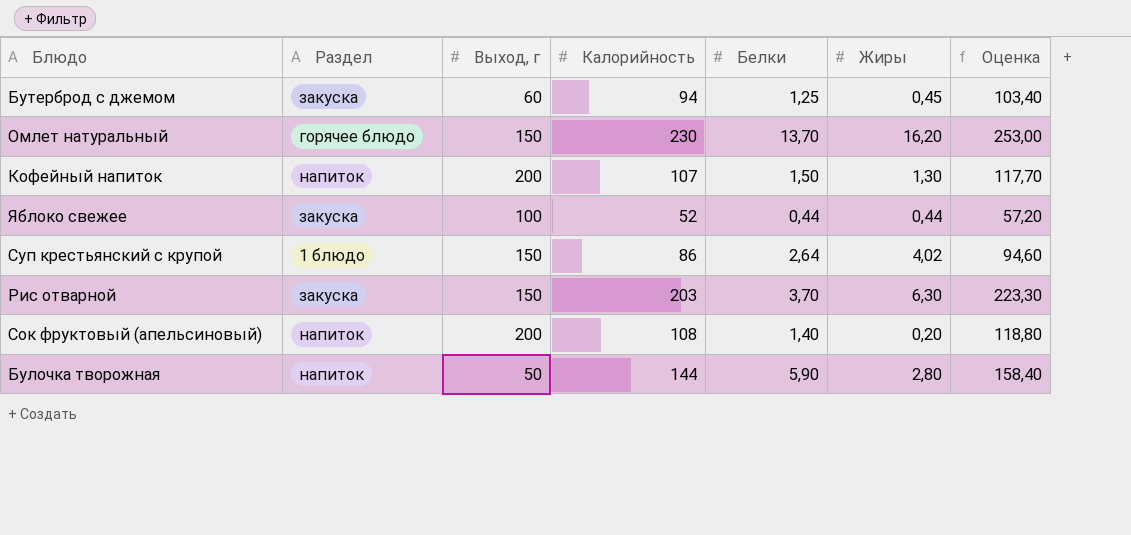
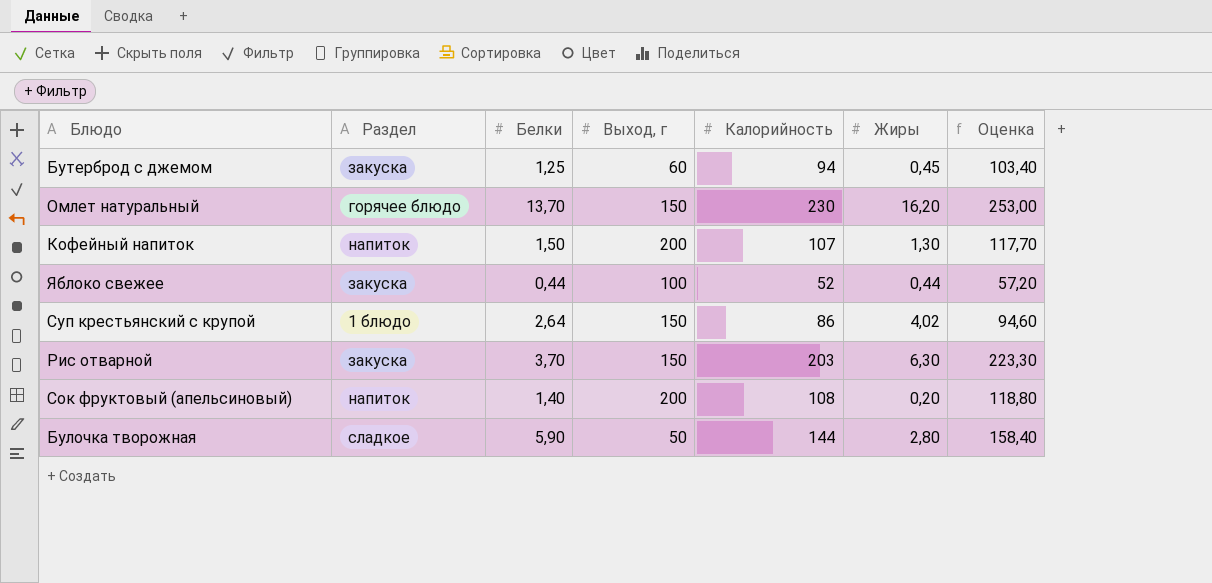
column Белки | position: 5 -> 3
Булочка творожная | Раздел: напиток -> сладкое

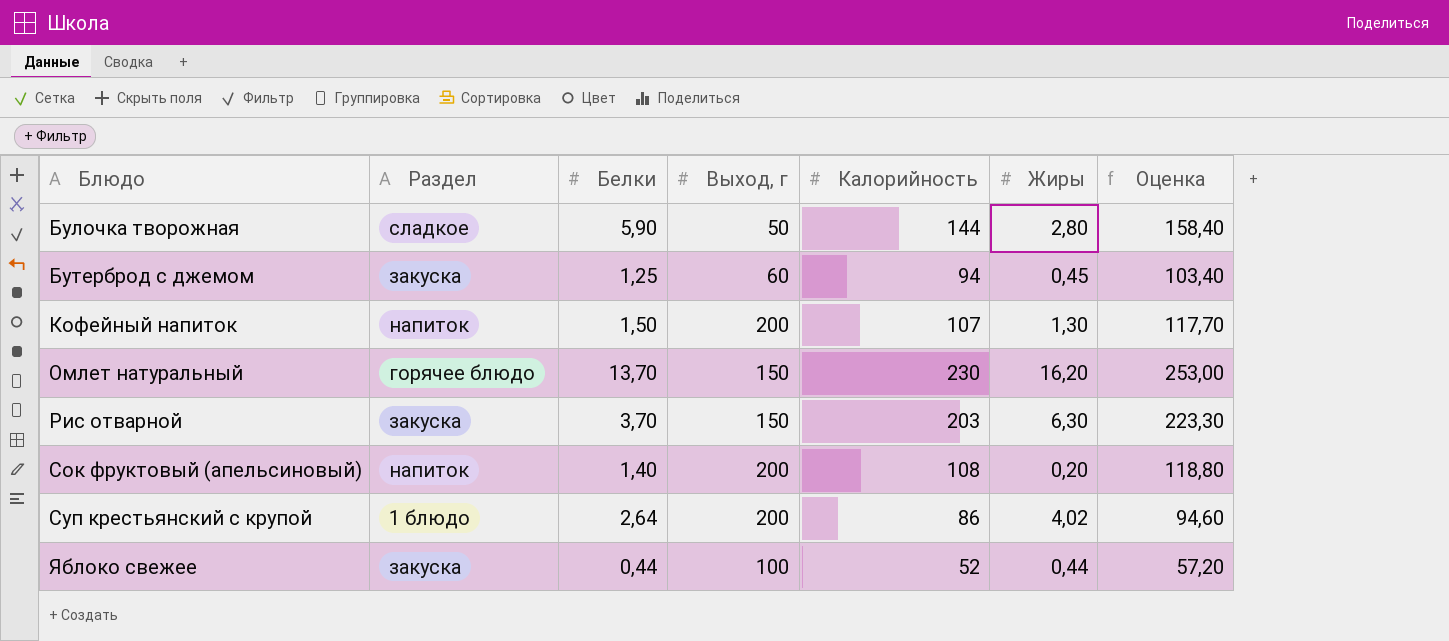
row order: none -> Блюдо ascending
Суп крестьянский с крупой | Выход, г: 150 -> 200

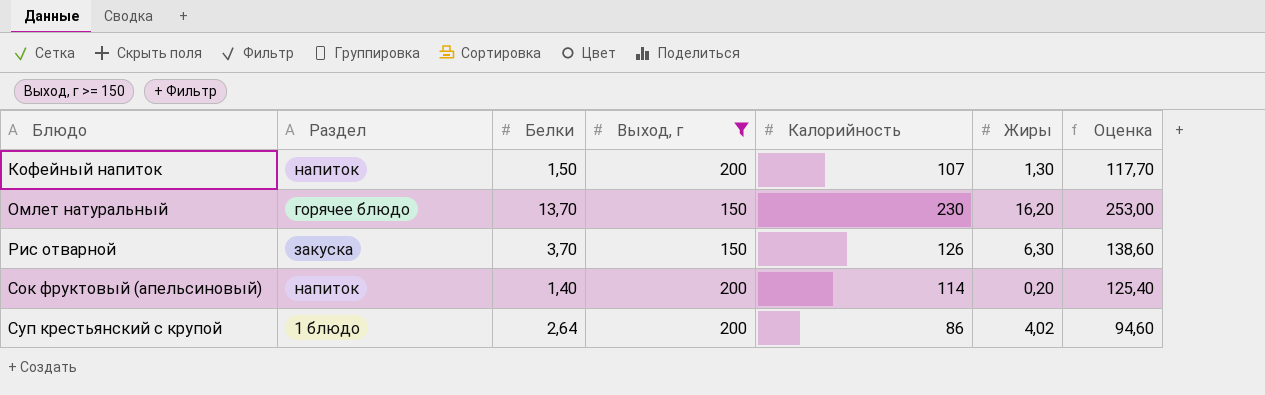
filter: none -> Выход, г >= 150
Рис отварной | Калорийность: 203 -> 126
Рис отварной | Оценка: 223,30 -> 138,60
Сок фруктовый (апельсиновый) | Калорийность: 108 -> 114
Сок фруктовый (апельсиновый) | Оценка: 118,80 -> 125,40

